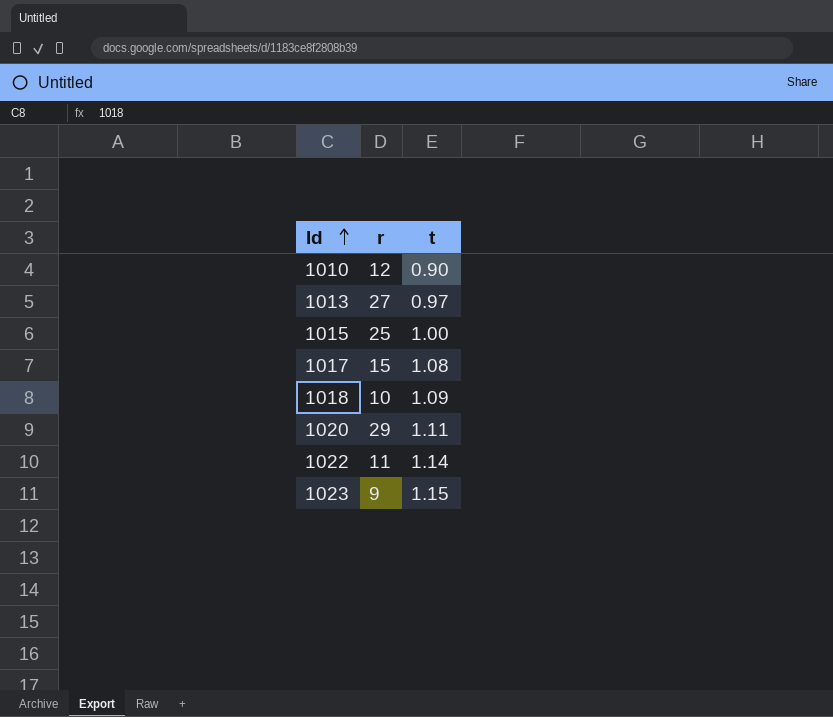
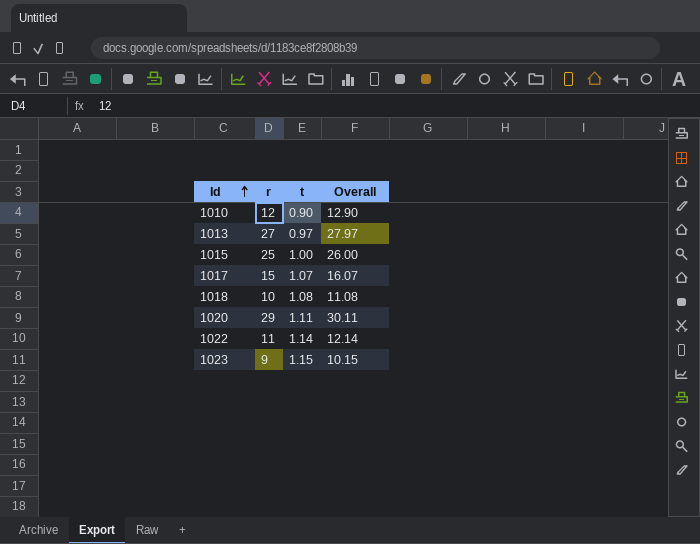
column Overall | formula: none -> [r] + [t]
1017 | t: 1.08 -> 1.07
1018 | t: 1.09 -> 1.08

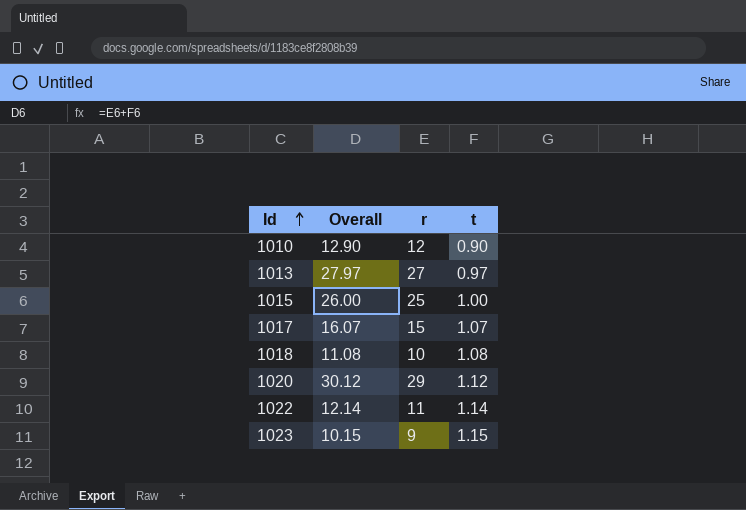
column Overall | position: 4 -> 2
1020 | Overall: 30.11 -> 30.12
1020 | t: 1.11 -> 1.12

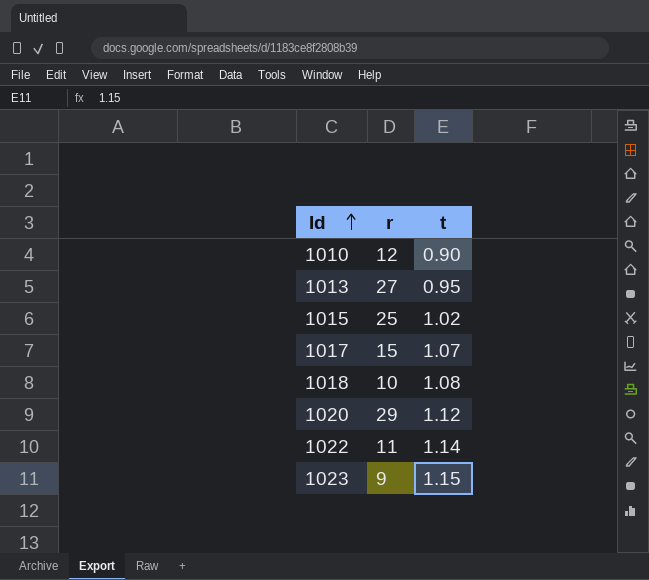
column Overall | formula: [r] + [t] -> none
1013 | t: 0.97 -> 0.95
1015 | t: 1.00 -> 1.02

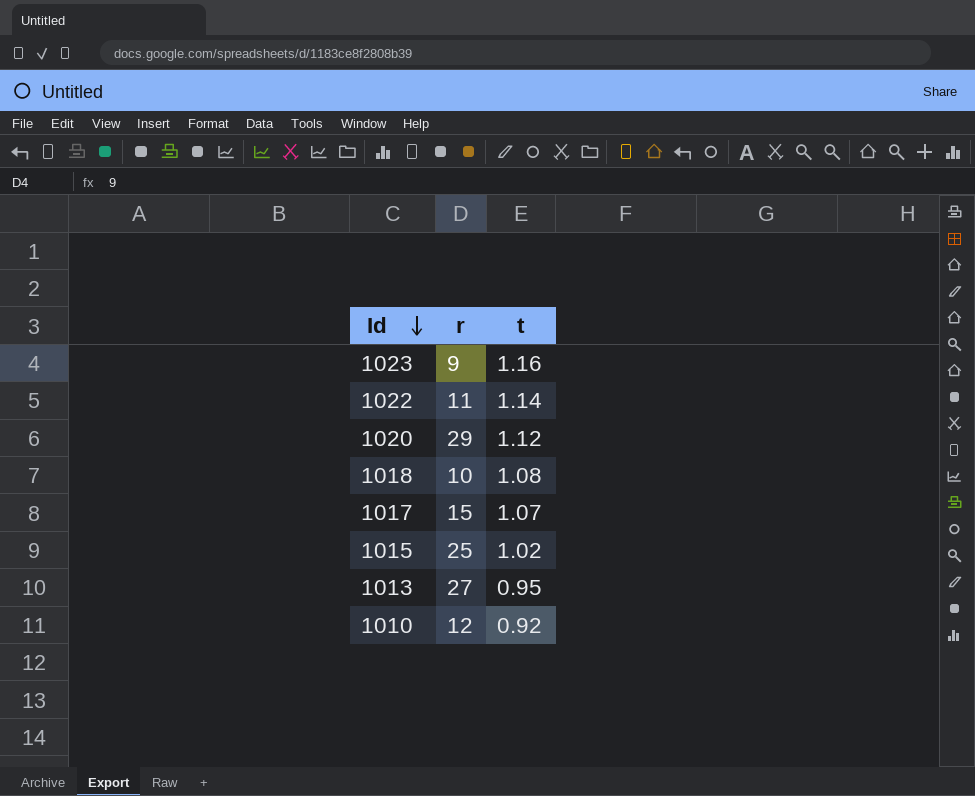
row order: Id ascending -> Id descending
1023 | t: 1.15 -> 1.16
1010 | t: 0.90 -> 0.92

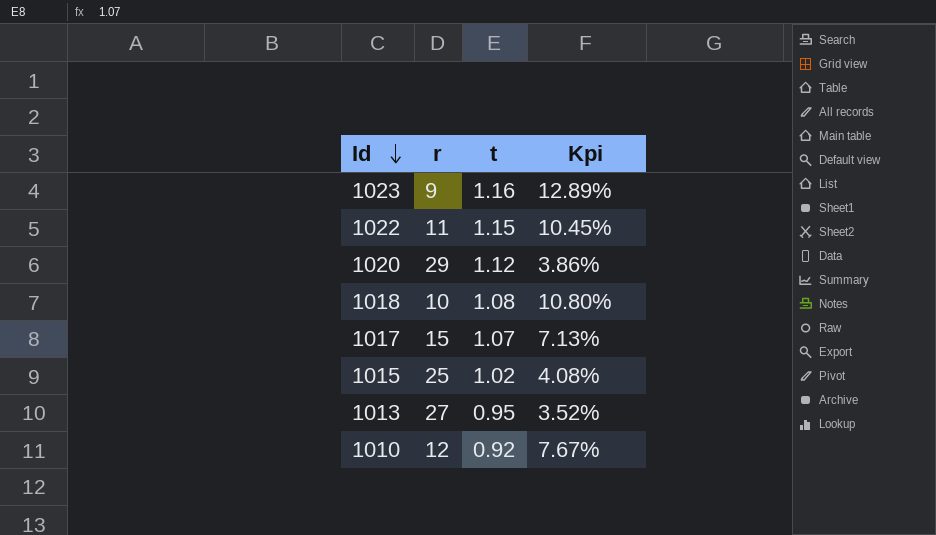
column Kpi | formula: none -> [t] / [r]
1022 | t: 1.14 -> 1.15

